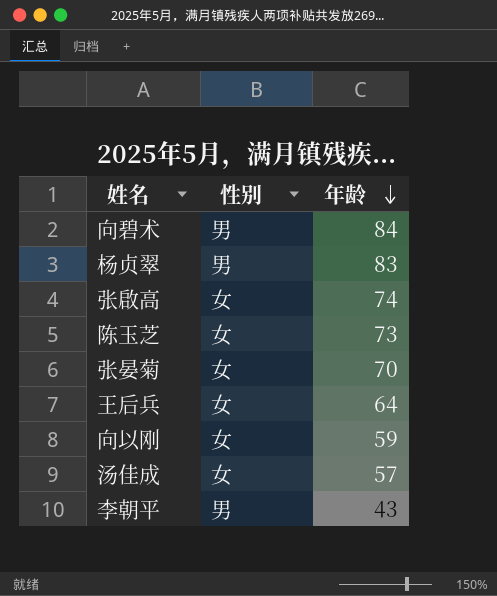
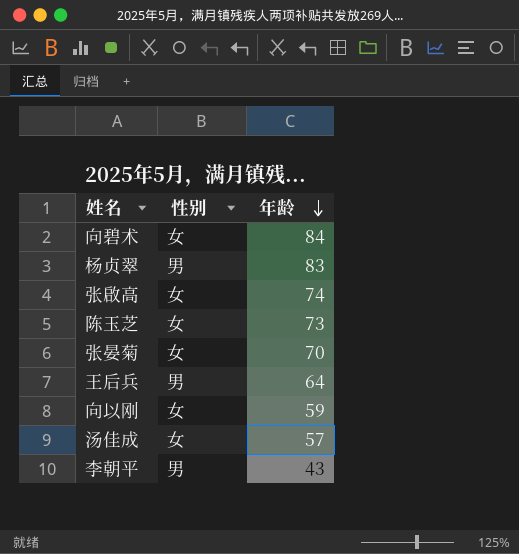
向碧术 | 性别: 男 -> 女
王后兵 | 性别: 女 -> 男

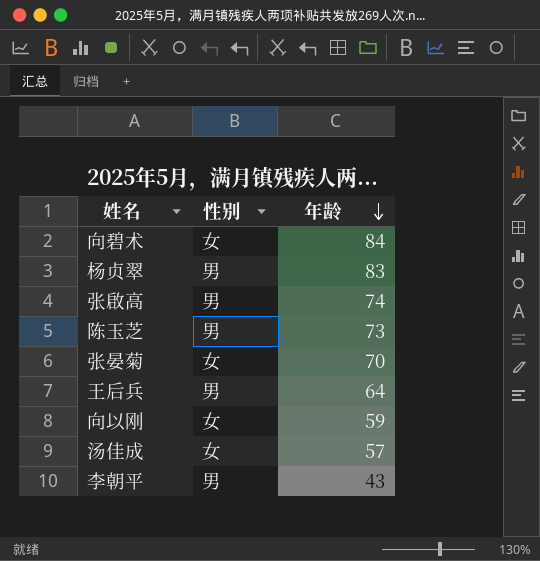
张啟高 | 性别: 女 -> 男
陈玉芝 | 性别: 女 -> 男

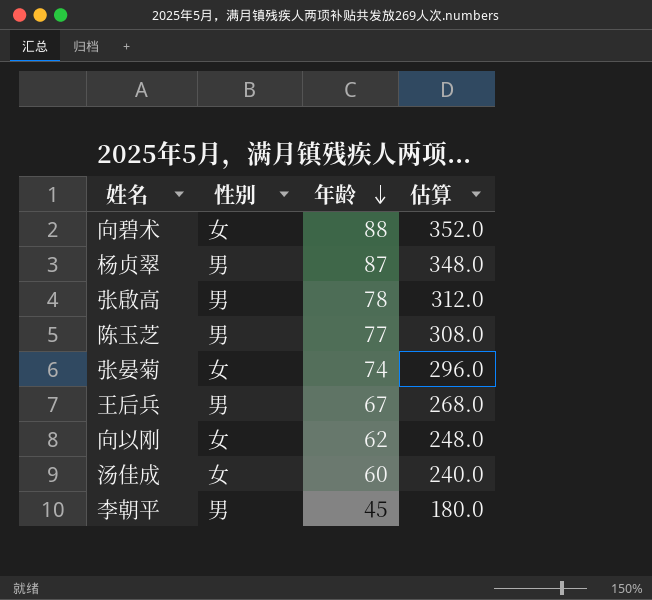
column 估算 | formula: none -> [年龄] * 4
向碧术 | 年龄: 84 -> 88
杨贞翠 | 年龄: 83 -> 87
张啟高 | 年龄: 74 -> 78
陈玉芝 | 年龄: 73 -> 77
张晏菊 | 年龄: 70 -> 74
王后兵 | 年龄: 64 -> 67
向以刚 | 年龄: 59 -> 62
汤佳成 | 年龄: 57 -> 60
李朝平 | 年龄: 43 -> 45

